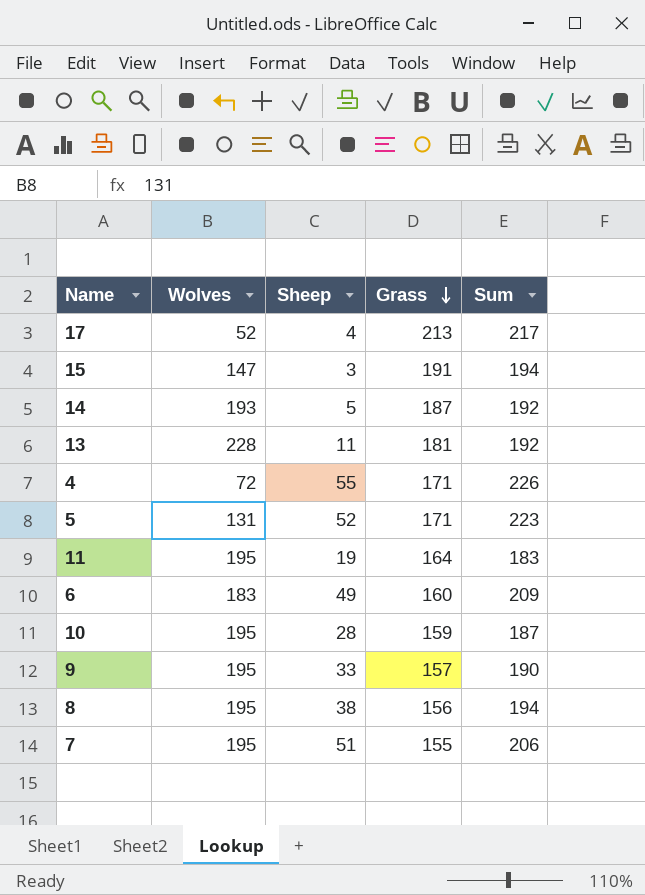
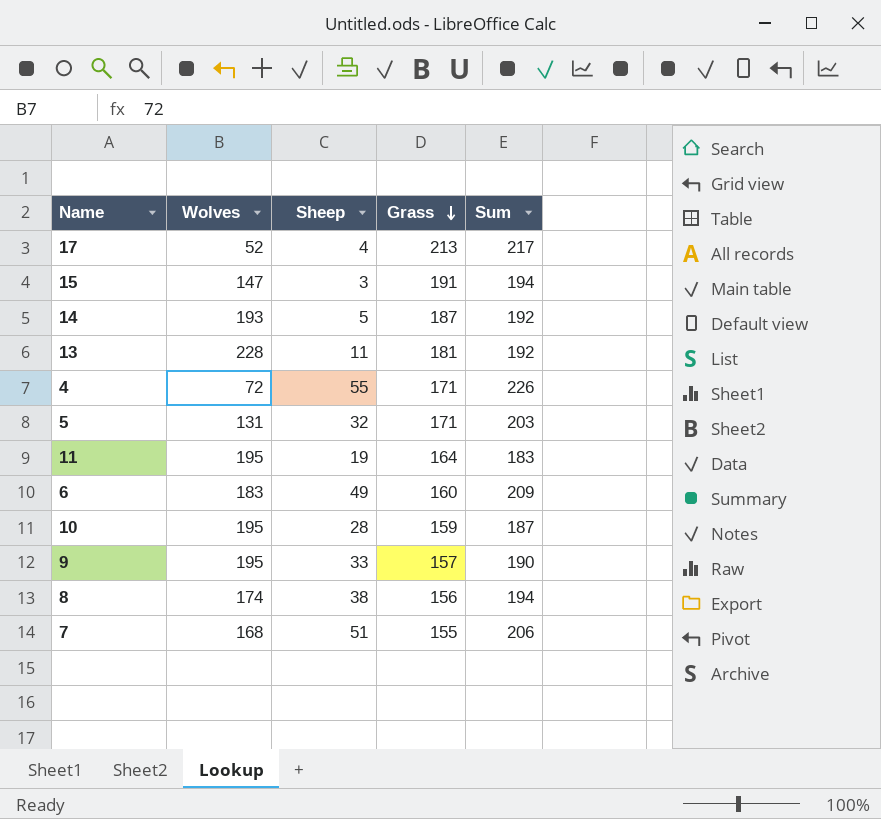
5 | Sheep: 52 -> 32
5 | Sum: 223 -> 203
8 | Wolves: 195 -> 174
7 | Wolves: 195 -> 168

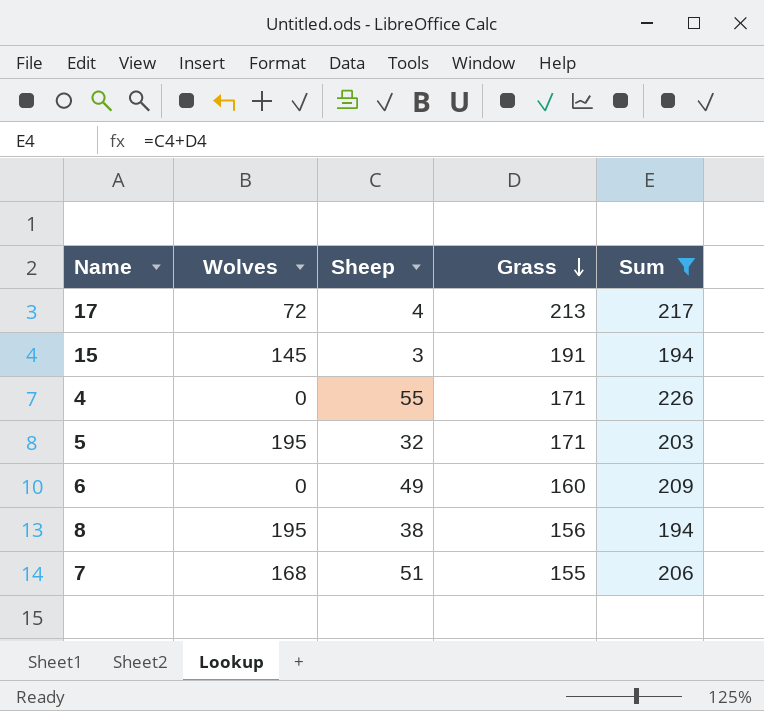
filter: none -> Sum >= 194
17 | Wolves: 52 -> 72
15 | Wolves: 147 -> 145
4 | Wolves: 72 -> 0
5 | Wolves: 131 -> 195
6 | Wolves: 183 -> 0
8 | Wolves: 174 -> 195

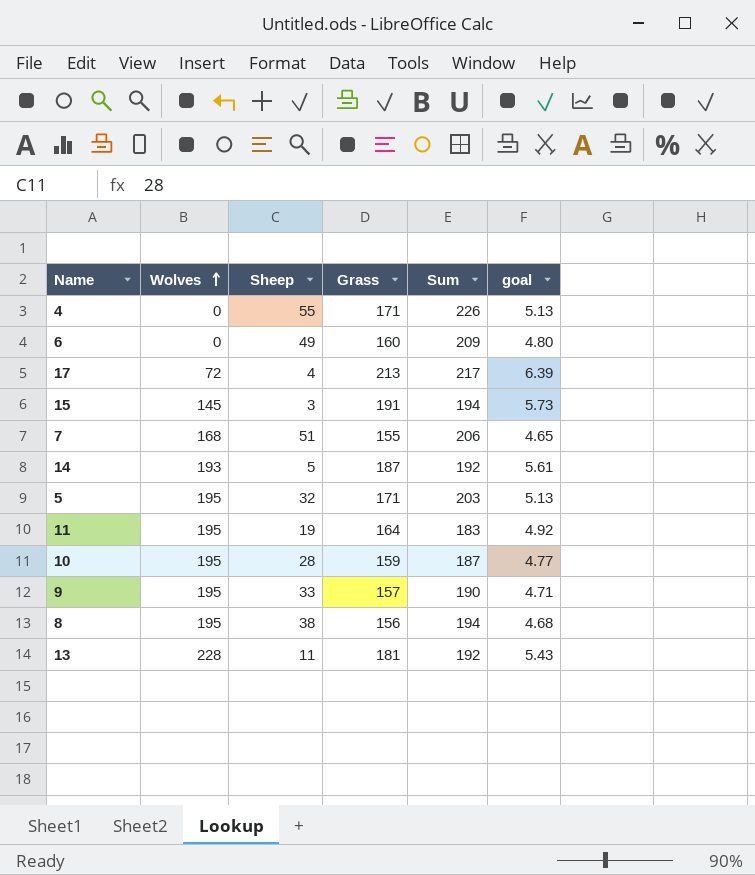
filter: Sum >= 194 -> none
row order: Grass descending -> Wolves ascending
column goal | formula: none -> [Grass] * 0.03

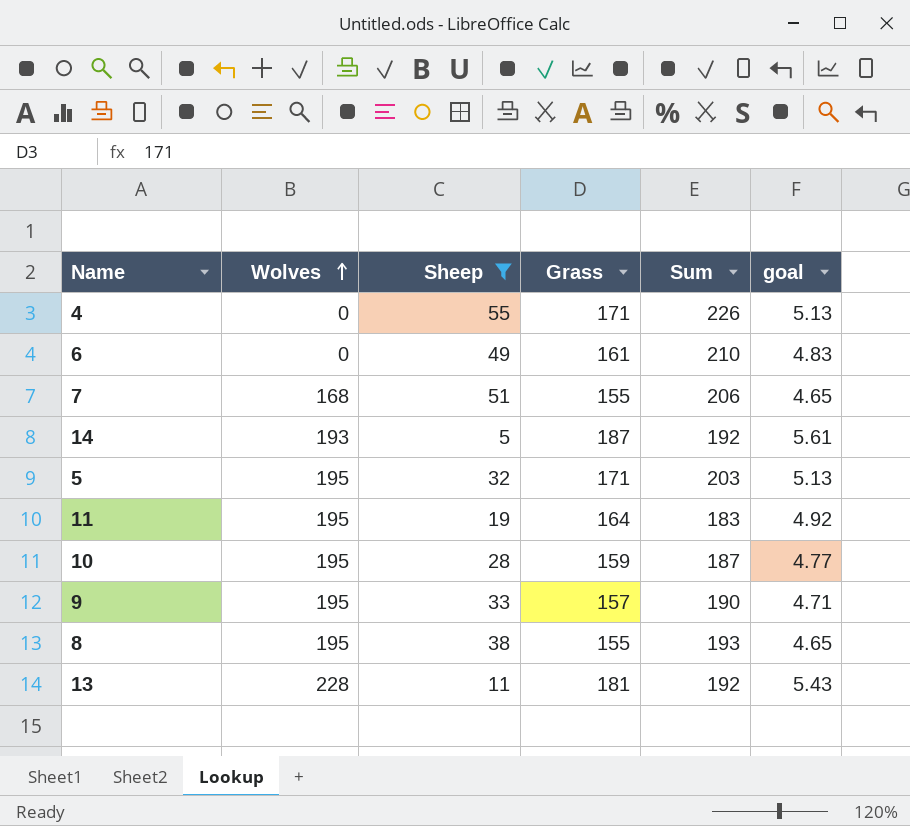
filter: none -> Sheep >= 5
6 | Grass: 160 -> 161
6 | Sum: 209 -> 210
6 | goal: 4.80 -> 4.83
8 | Grass: 156 -> 155
8 | Sum: 194 -> 193
8 | goal: 4.68 -> 4.65

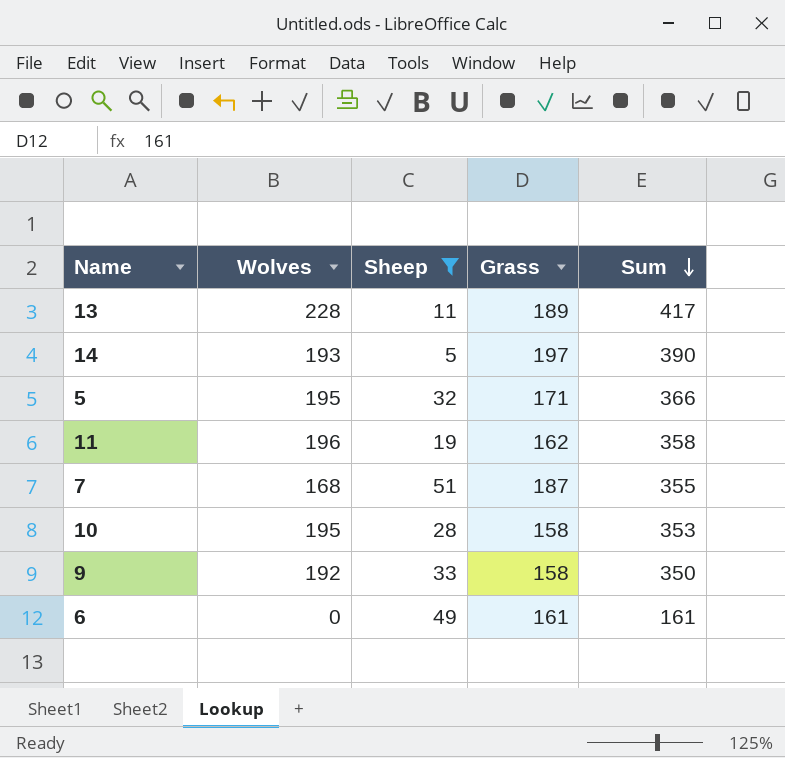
row order: Wolves ascending -> Sum descending
column goal | formula: [Grass] * 0.03 -> none
column Sum | formula: [Sheep] + [Grass] -> [Wolves] + [Grass]
row 4: 0 | 55 | 171 | 226 | 5.13 -> none
row 8: 195 | 38 | 155 | 193 | 4.65 -> none
13 | Grass: 181 -> 189
14 | Grass: 187 -> 197
11 | Wolves: 195 -> 196
11 | Grass: 164 -> 162
7 | Grass: 155 -> 187
10 | Grass: 159 -> 158
9 | Wolves: 195 -> 192
9 | Grass: 157 -> 158

